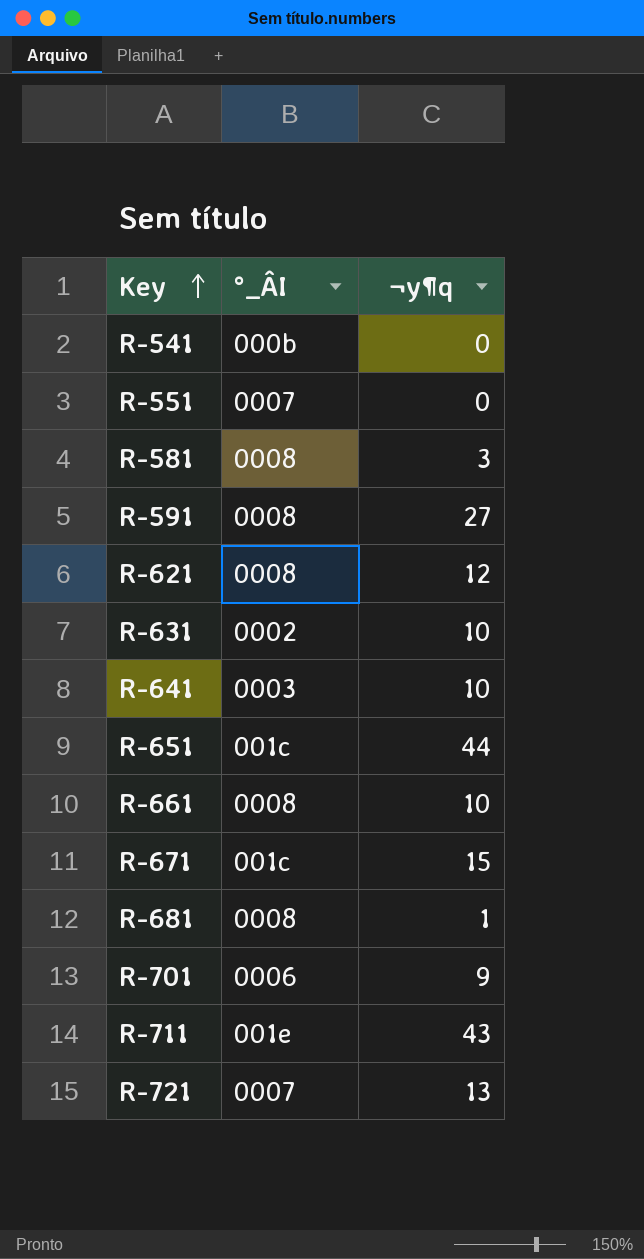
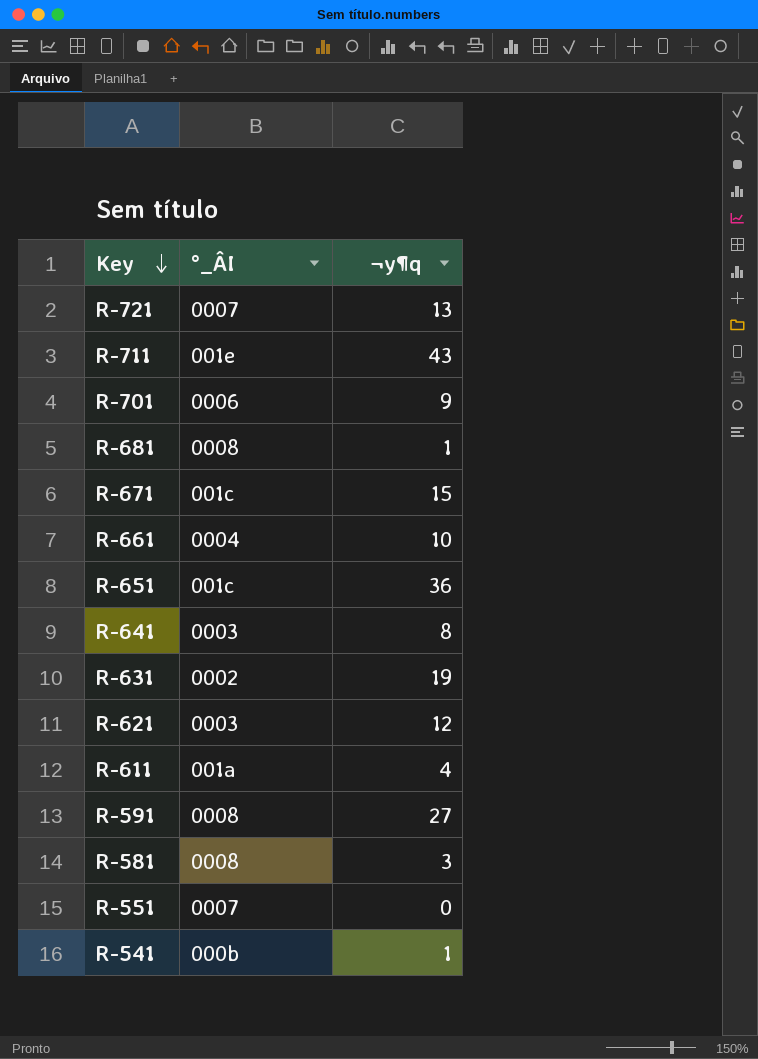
row order: Key ascending -> Key descending
R-661 | °_ÂI: 0008 -> 0004
R-651 | ¬y¶q: 44 -> 36
R-641 | ¬y¶q: 10 -> 8
R-631 | ¬y¶q: 10 -> 19
R-621 | °_ÂI: 0008 -> 0003
row R-611: none -> 001a | 4
R-541 | ¬y¶q: 0 -> 1

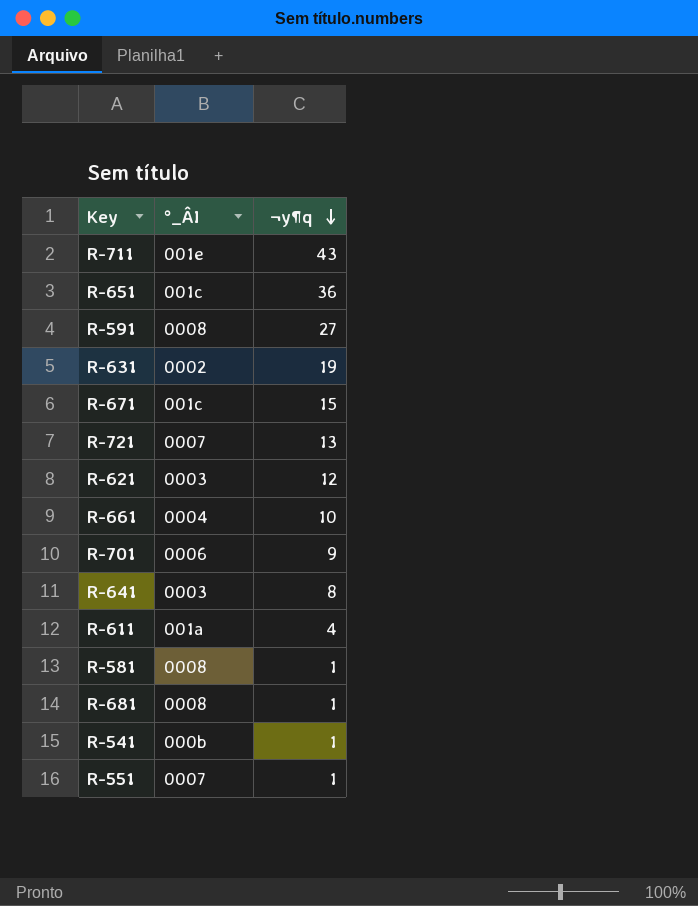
row order: Key descending -> ¬y¶q descending
R-581 | ¬y¶q: 3 -> 1
R-551 | ¬y¶q: 0 -> 1

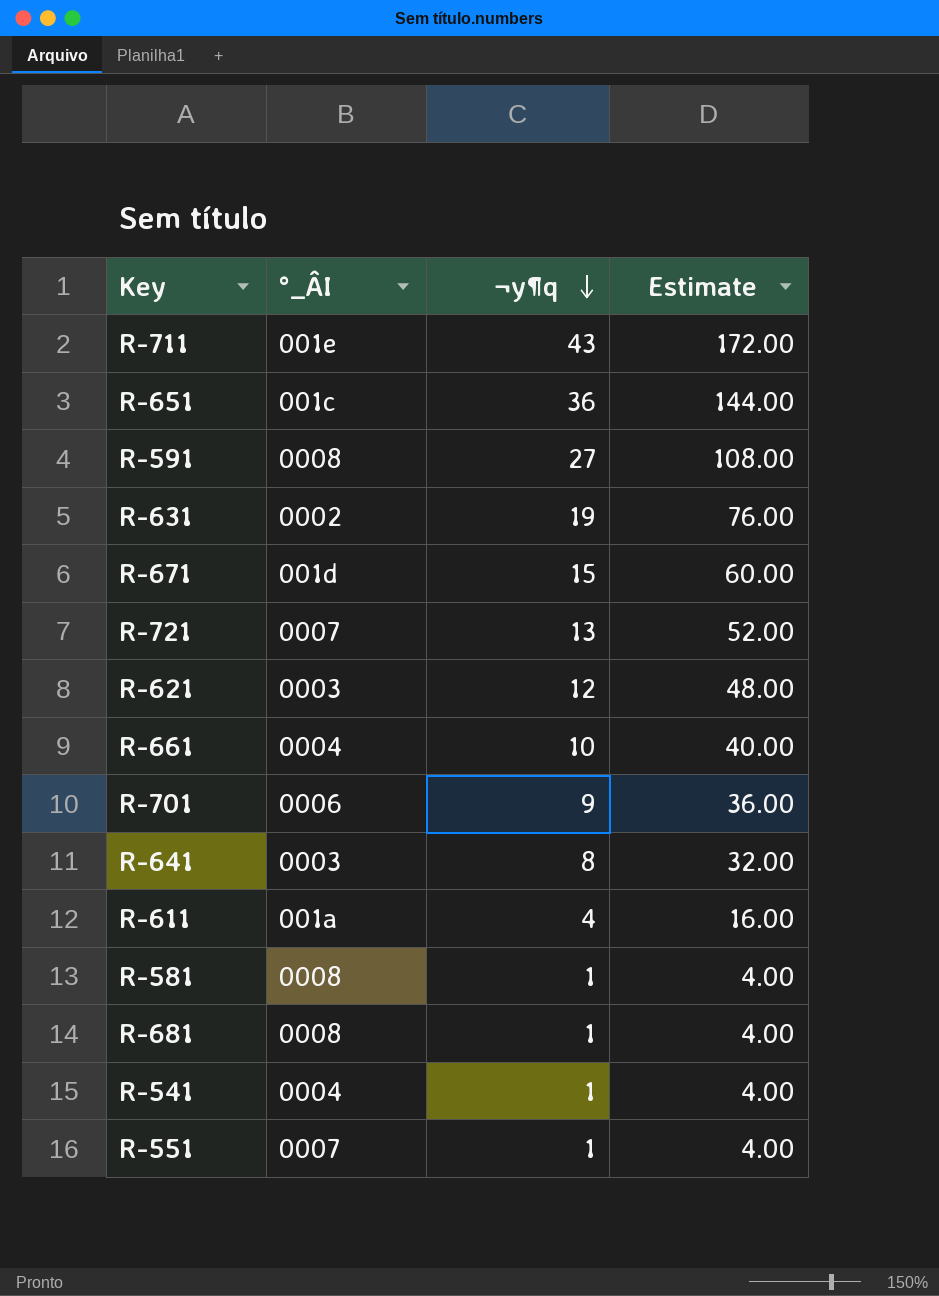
column Estimate | formula: none -> [¬y¶q] * 4
R-671 | °_ÂI: 001c -> 001d
R-541 | °_ÂI: 000b -> 0004

